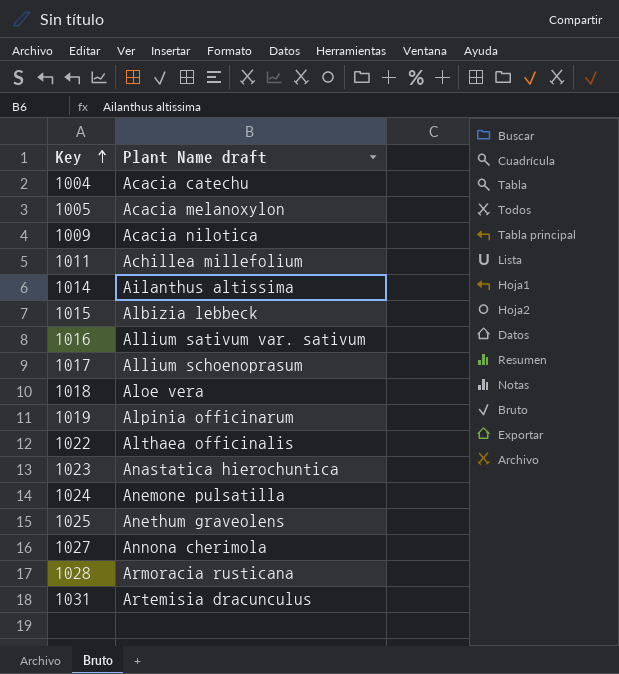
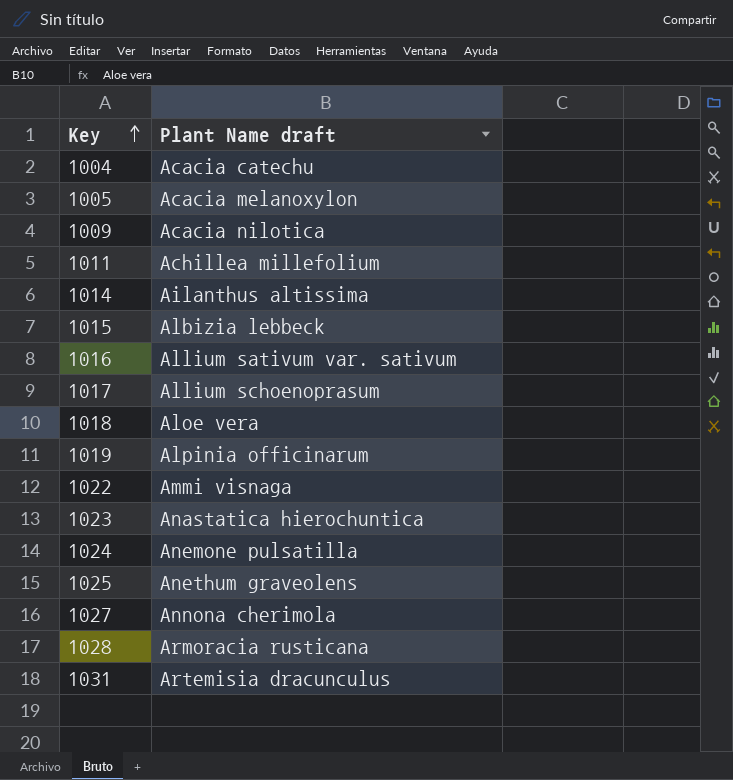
1022 | Plant Name draft: Althaea officinalis -> Ammi visnaga

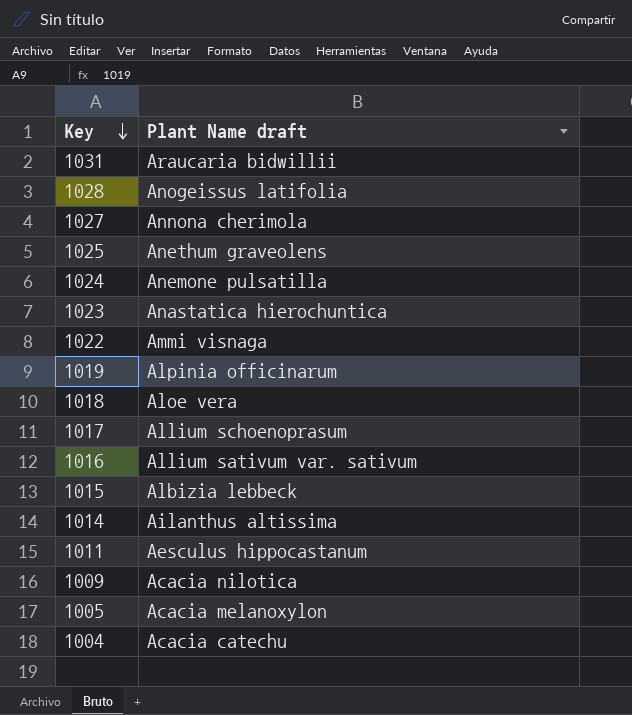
row order: Key ascending -> Key descending
1031 | Plant Name draft: Artemisia dracunculus -> Araucaria bidwillii
1028 | Plant Name draft: Armoracia rusticana -> Anogeissus latifolia
1011 | Plant Name draft: Achillea millefolium -> Aesculus hippocastanum

